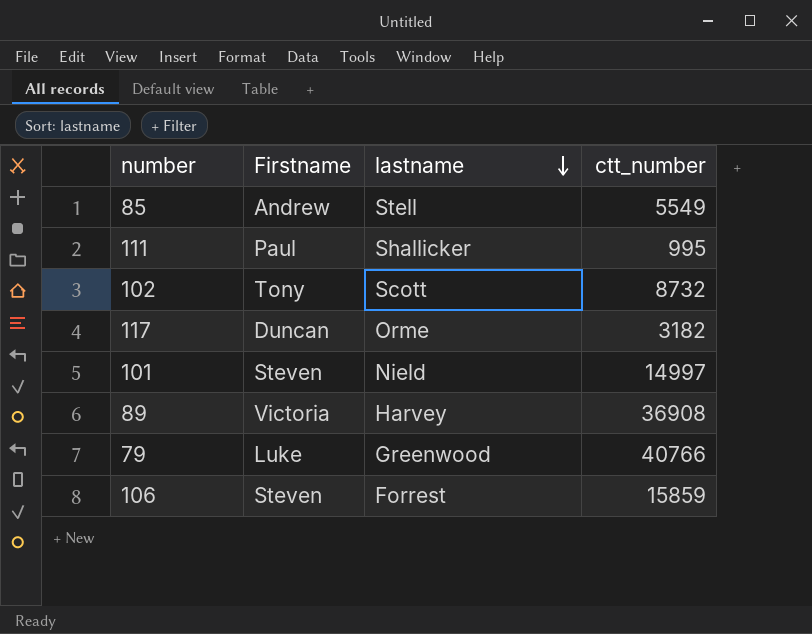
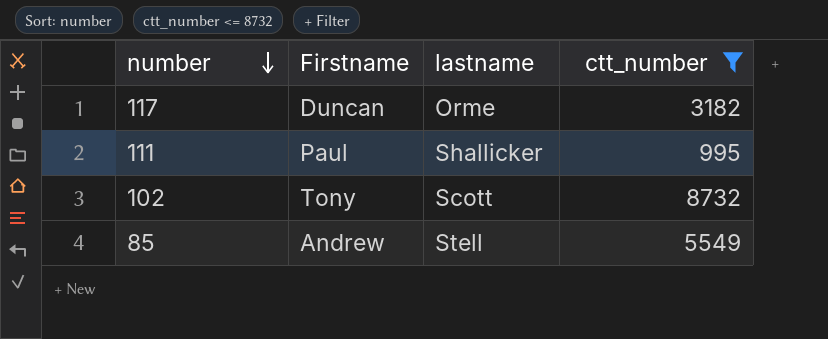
filter: none -> ctt_number <= 8732
row order: lastname descending -> number descending

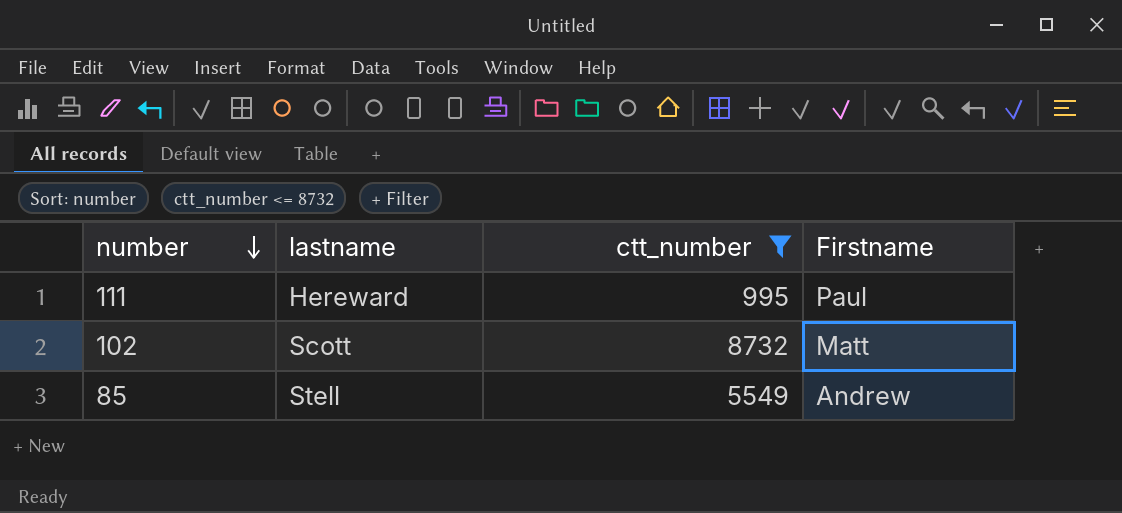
column Firstname | position: 2 -> 4
row 117: Duncan | Orme | 3182 -> none
111 | lastname: Shallicker -> Hereward
102 | Firstname: Tony -> Matt

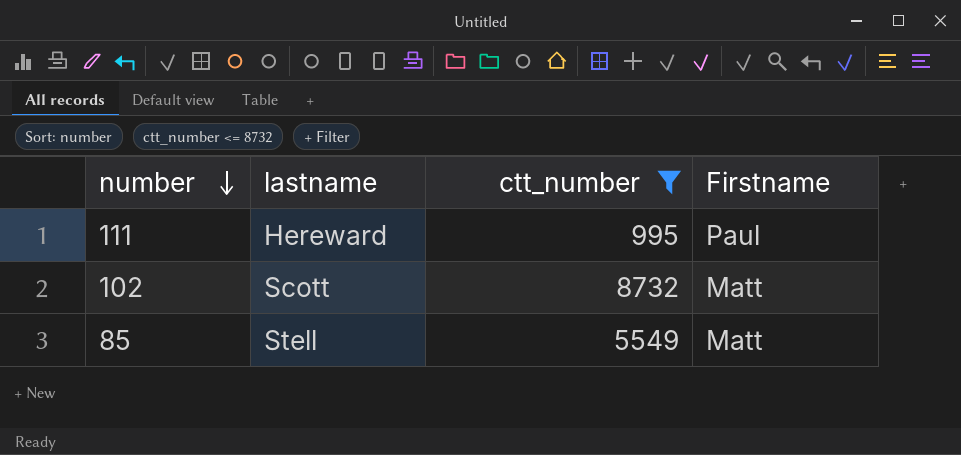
85 | Firstname: Andrew -> Matt

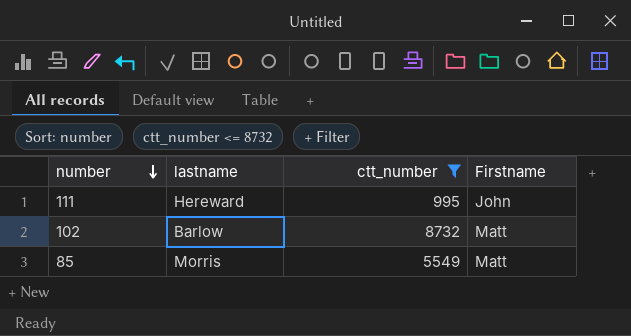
111 | Firstname: Paul -> John
102 | lastname: Scott -> Barlow
85 | lastname: Stell -> Morris

